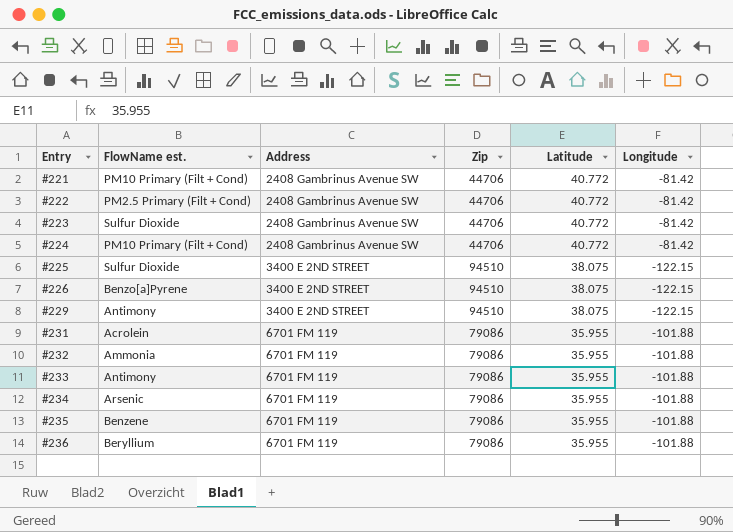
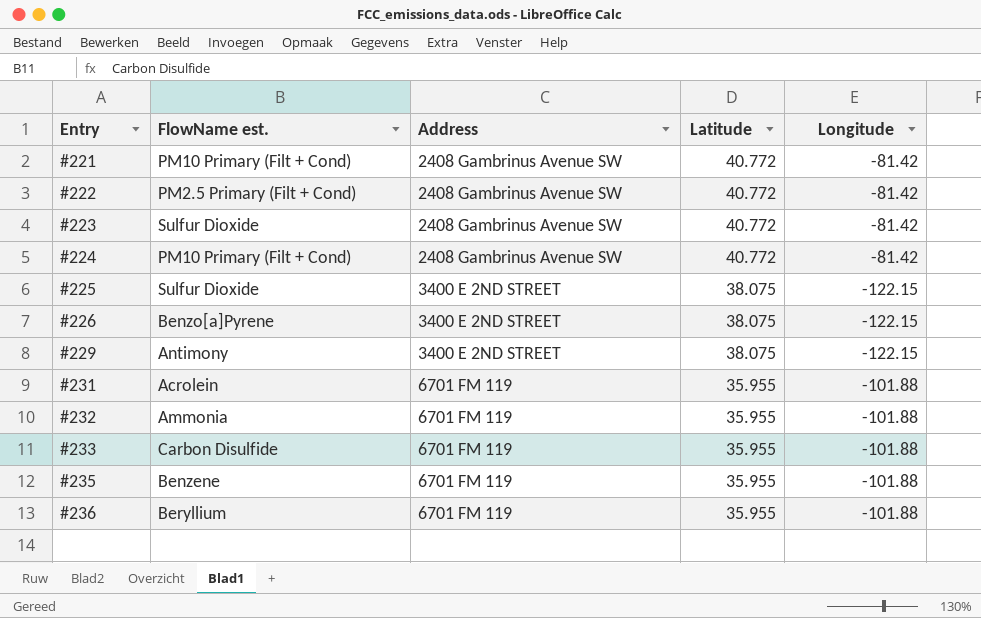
column Zip | position: 4 -> none
row #234: Arsenic | 6701 FM 119 | 79086 | 35.955 | -101.88 -> none
#233 | FlowName est.: Antimony -> Carbon Disulfide

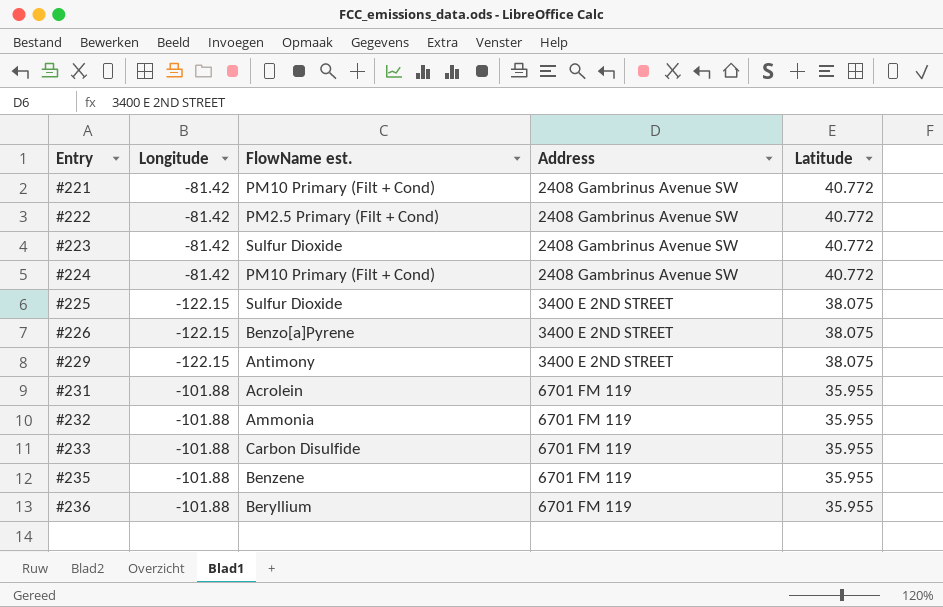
column Longitude | position: 5 -> 2

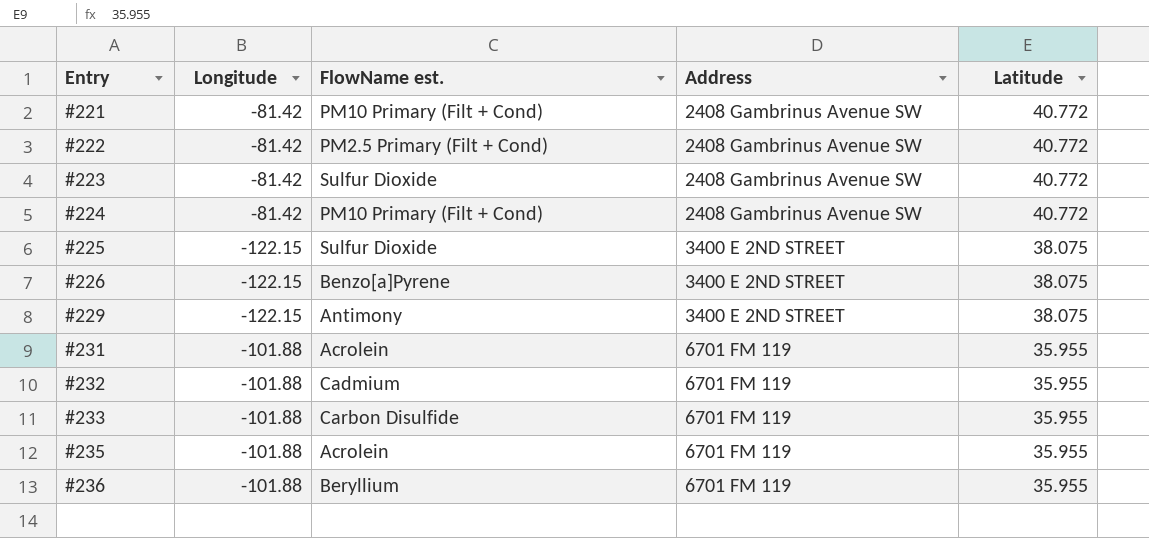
#232 | FlowName est.: Ammonia -> Cadmium
#235 | FlowName est.: Benzene -> Acrolein

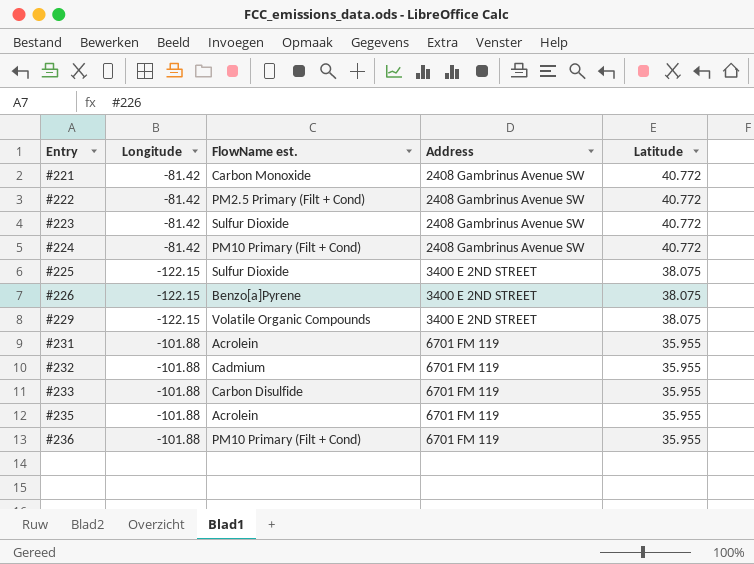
#221 | FlowName est.: PM10 Primary (Filt + Cond) -> Carbon Monoxide
#229 | FlowName est.: Antimony -> Volatile Organic Compounds
#236 | FlowName est.: Beryllium -> PM10 Primary (Filt + Cond)

